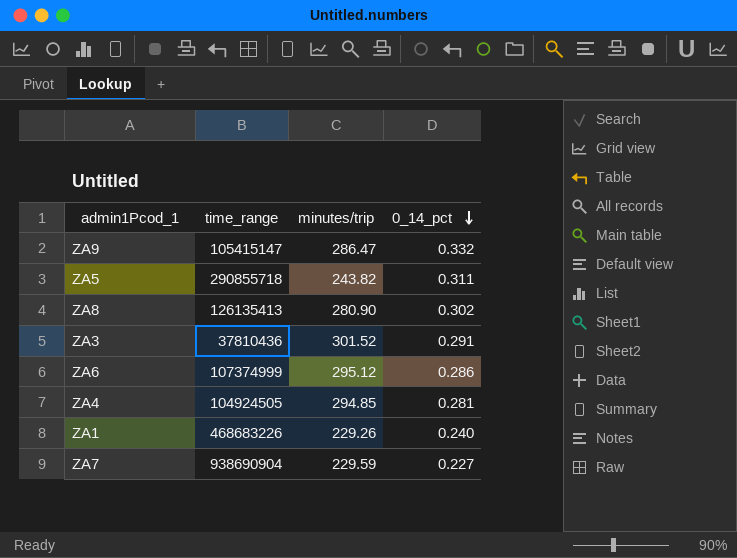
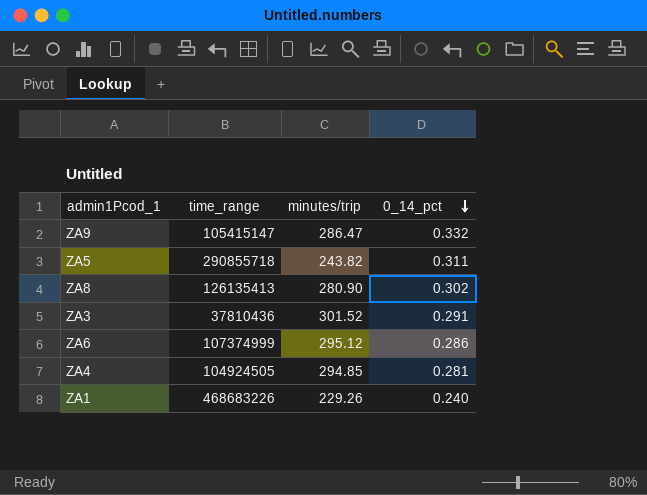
row ZA7: 938690904 | 229.59 | 0.227 -> none

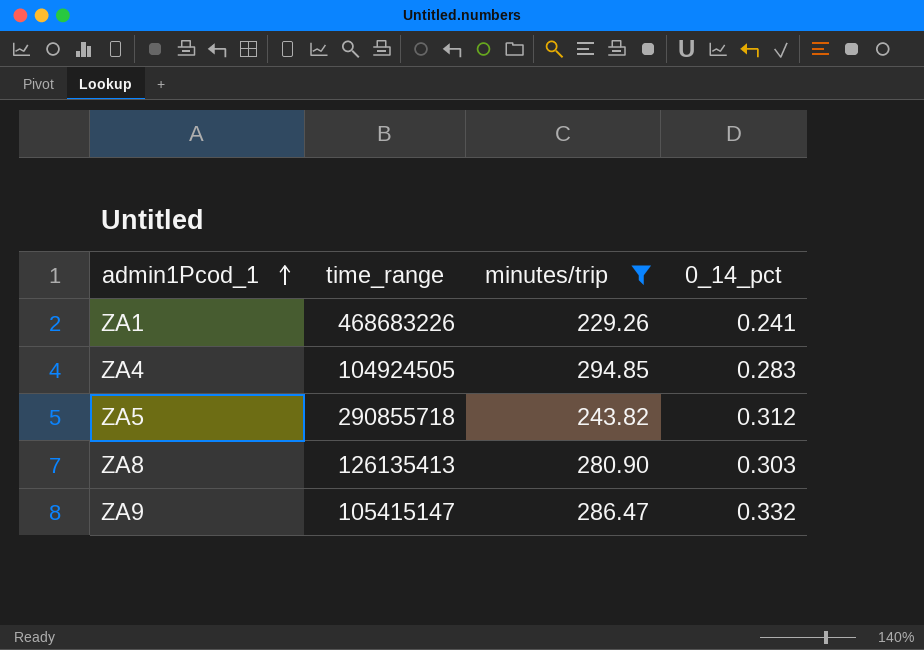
filter: none -> minutes/trip <= 294.85
row order: 0_14_pct descending -> admin1Pcod_1 ascending
ZA1 | 0_14_pct: 0.240 -> 0.241
ZA4 | 0_14_pct: 0.281 -> 0.283
ZA5 | 0_14_pct: 0.311 -> 0.312
ZA8 | 0_14_pct: 0.302 -> 0.303

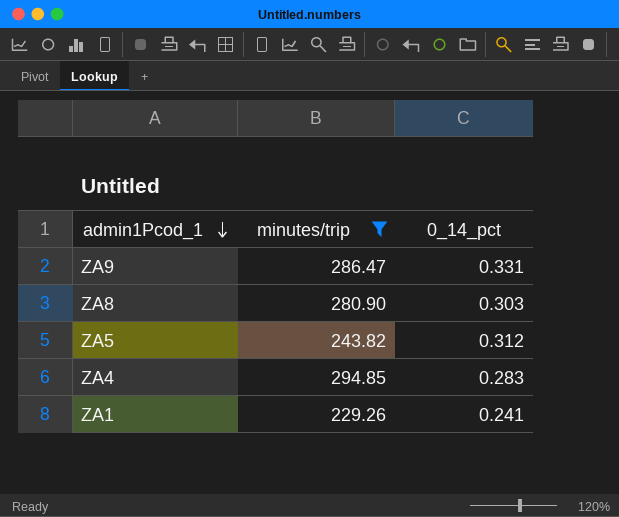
row order: admin1Pcod_1 ascending -> admin1Pcod_1 descending
column time_range | position: 2 -> none
ZA9 | 0_14_pct: 0.332 -> 0.331

